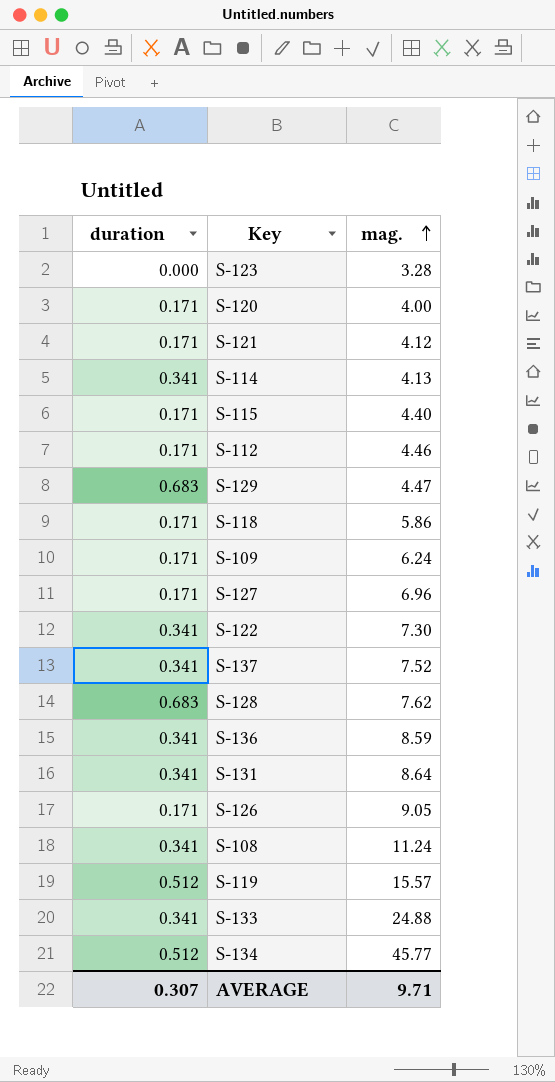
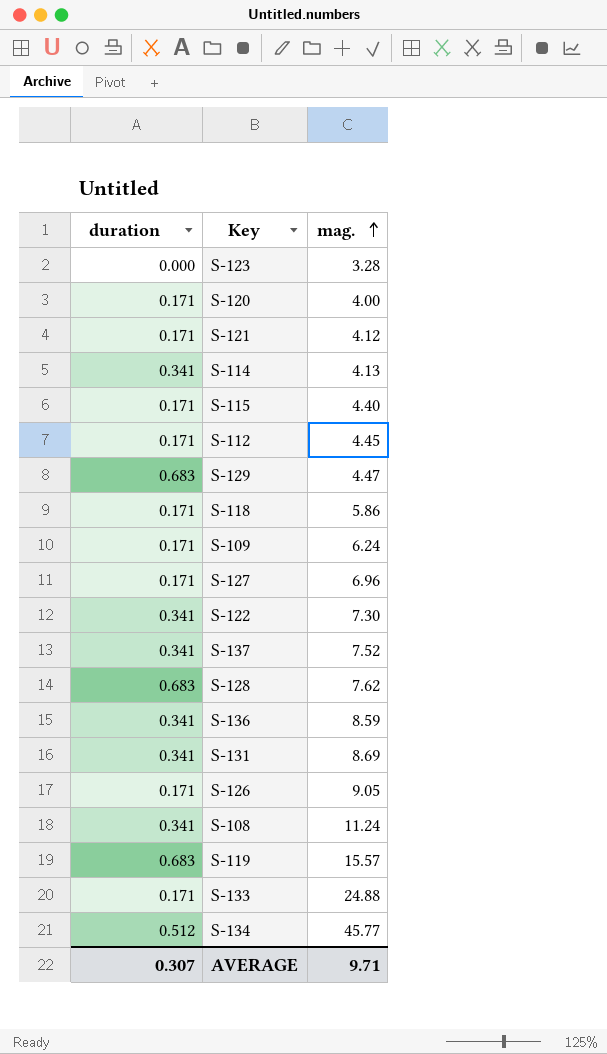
S-112 | mag.: 4.46 -> 4.45
S-131 | mag.: 8.64 -> 8.69
S-119 | duration: 0.512 -> 0.683
S-133 | duration: 0.341 -> 0.171

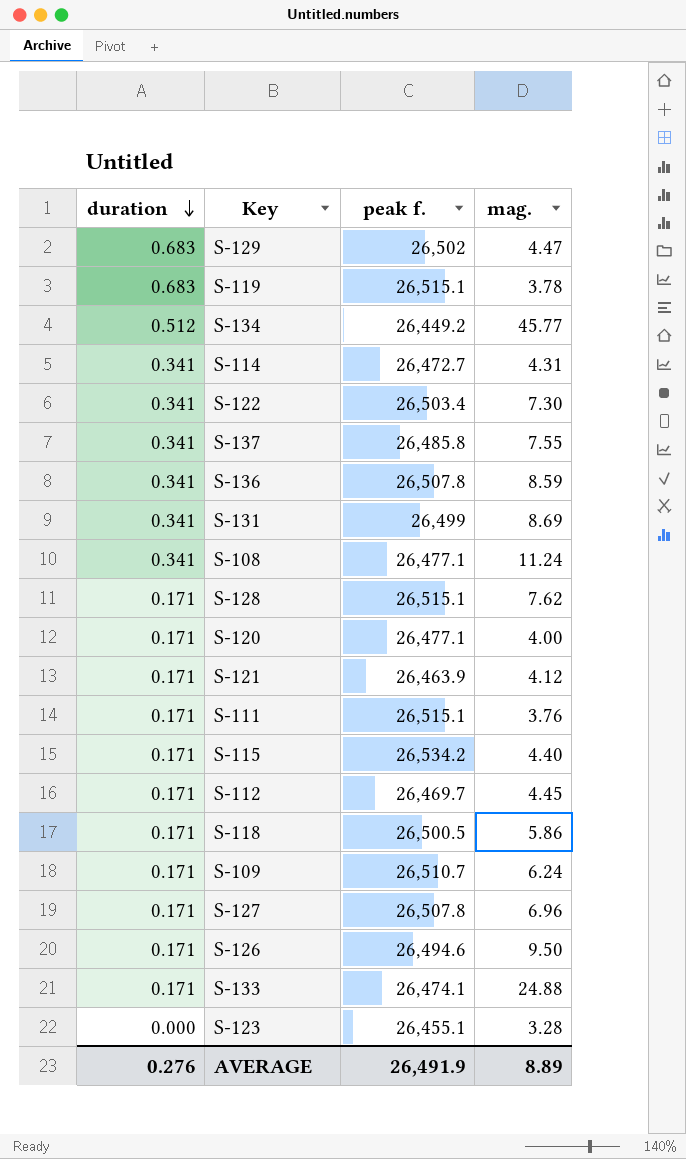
row order: mag. ascending -> duration descending
column peak f. | position: none -> 3
S-119 | mag.: 15.57 -> 3.78
S-114 | mag.: 4.13 -> 4.31
S-137 | mag.: 7.52 -> 7.55
S-128 | duration: 0.683 -> 0.171
row S-111: none -> 0.171 | 26,515.1 | 3.76
S-126 | mag.: 9.05 -> 9.50
AVERAGE | duration: 0.307 -> 0.276
AVERAGE | mag.: 9.71 -> 8.89

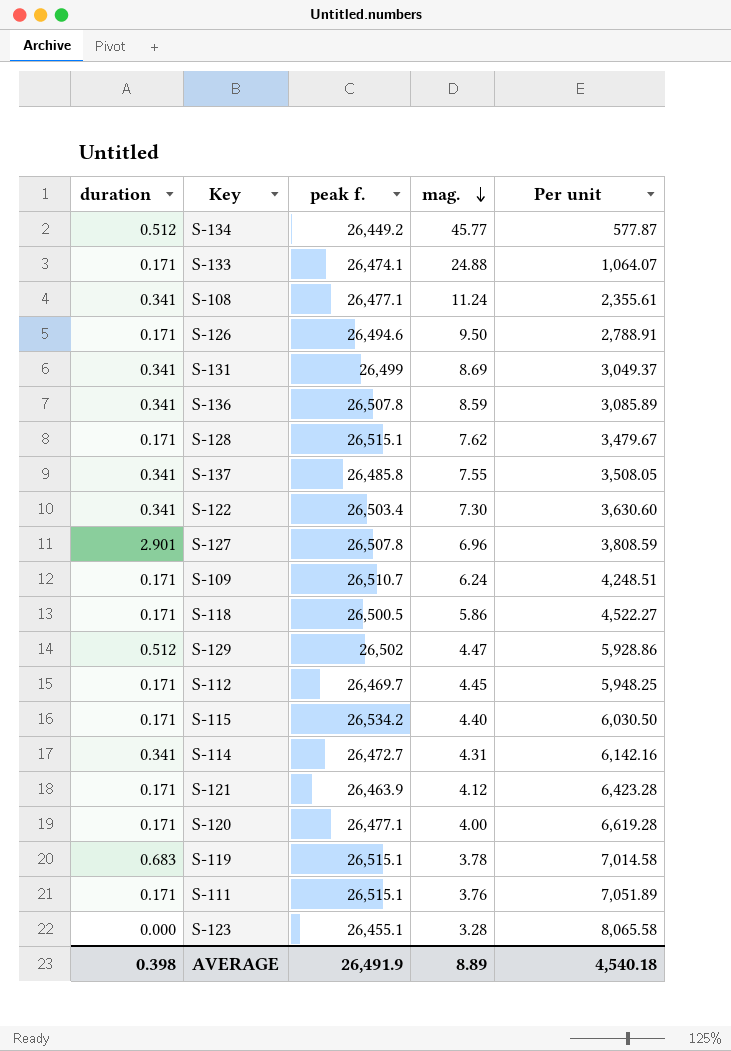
row order: duration descending -> mag. descending
column Per unit | formula: none -> [peak f.] / [mag.]
S-127 | duration: 0.171 -> 2.901
S-129 | duration: 0.683 -> 0.512
AVERAGE | duration: 0.276 -> 0.398

